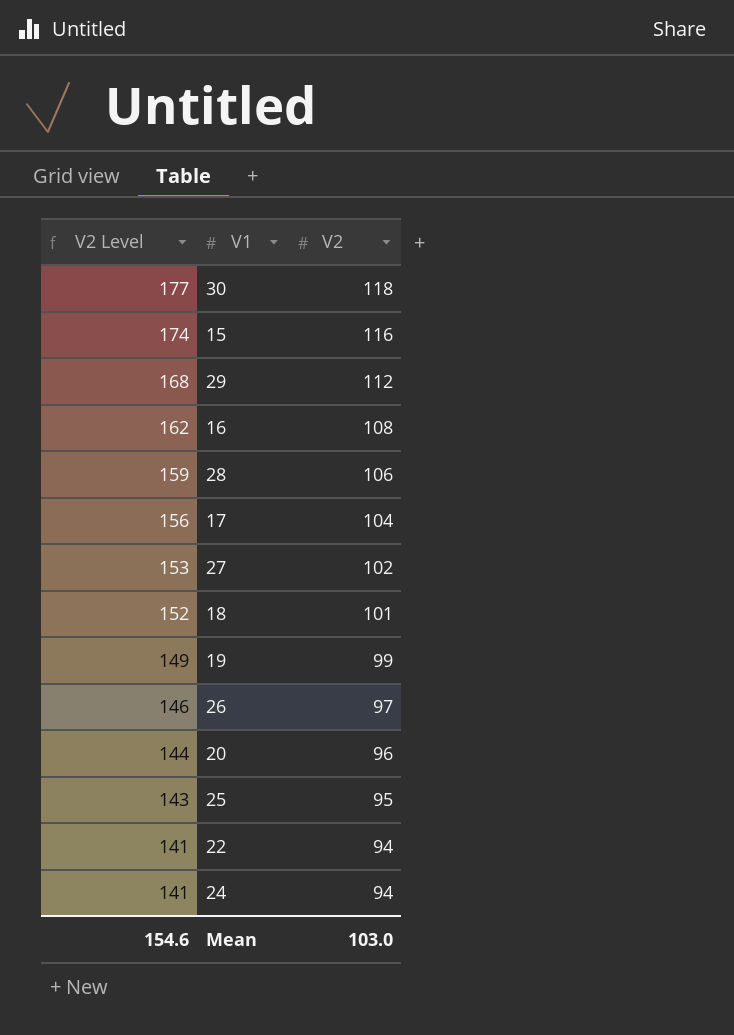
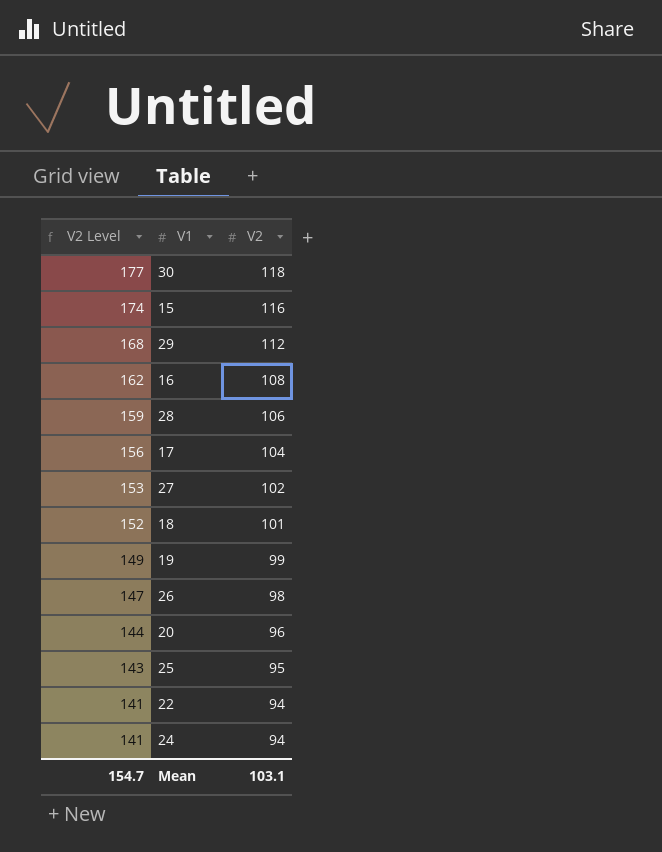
26 | V2 Level: 146 -> 147
26 | V2: 97 -> 98
Mean | V2 Level: 154.6 -> 154.7
Mean | V2: 103.0 -> 103.1

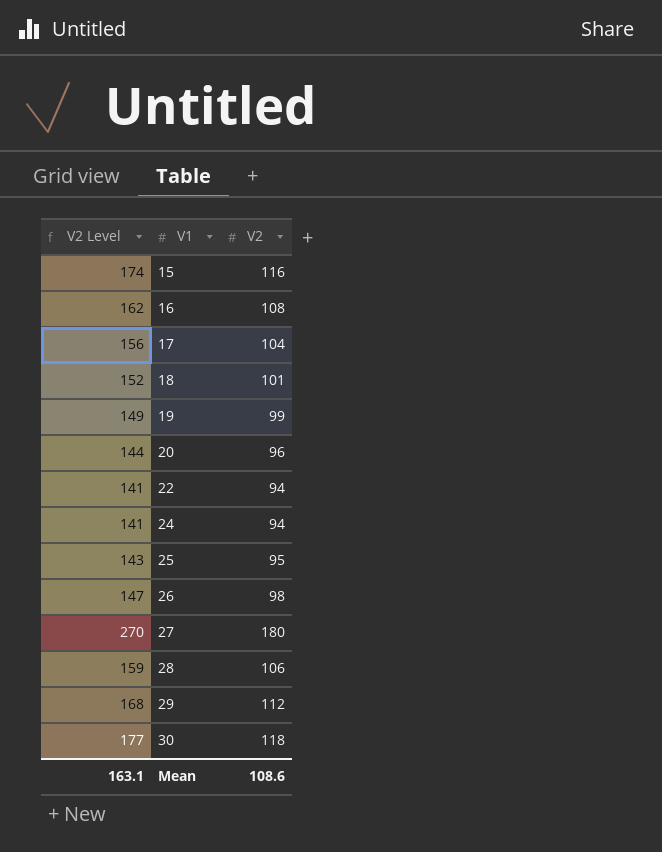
row order: V2 Level descending -> V1 ascending
27 | V2 Level: 153 -> 270
27 | V2: 102 -> 180
Mean | V2 Level: 154.7 -> 163.1
Mean | V2: 103.1 -> 108.6

